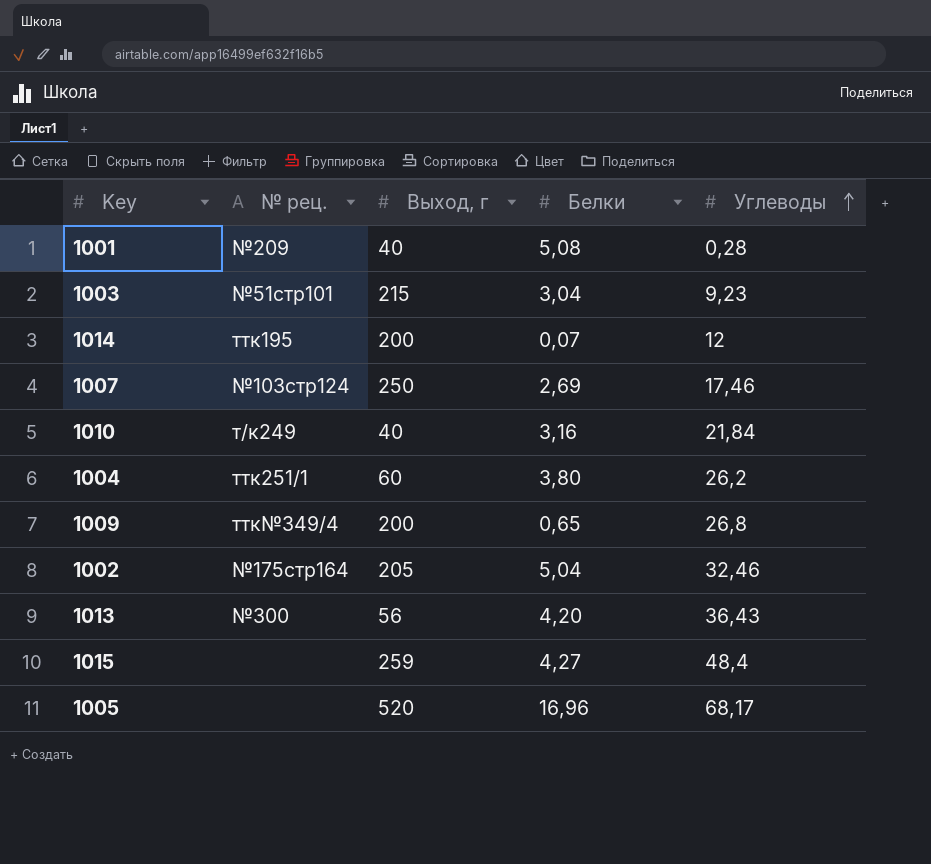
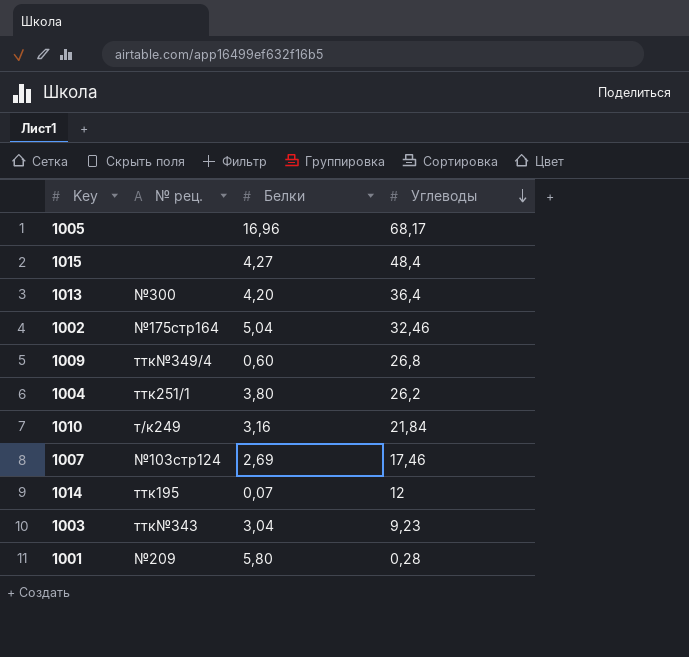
row order: Углеводы ascending -> Углеводы descending
column Выход, г | position: 3 -> none
1013 | Углеводы: 36,43 -> 36,4
1009 | Белки: 0,65 -> 0,60
1003 | № рец.: №51стр101 -> ттк№343
1001 | Белки: 5,08 -> 5,80

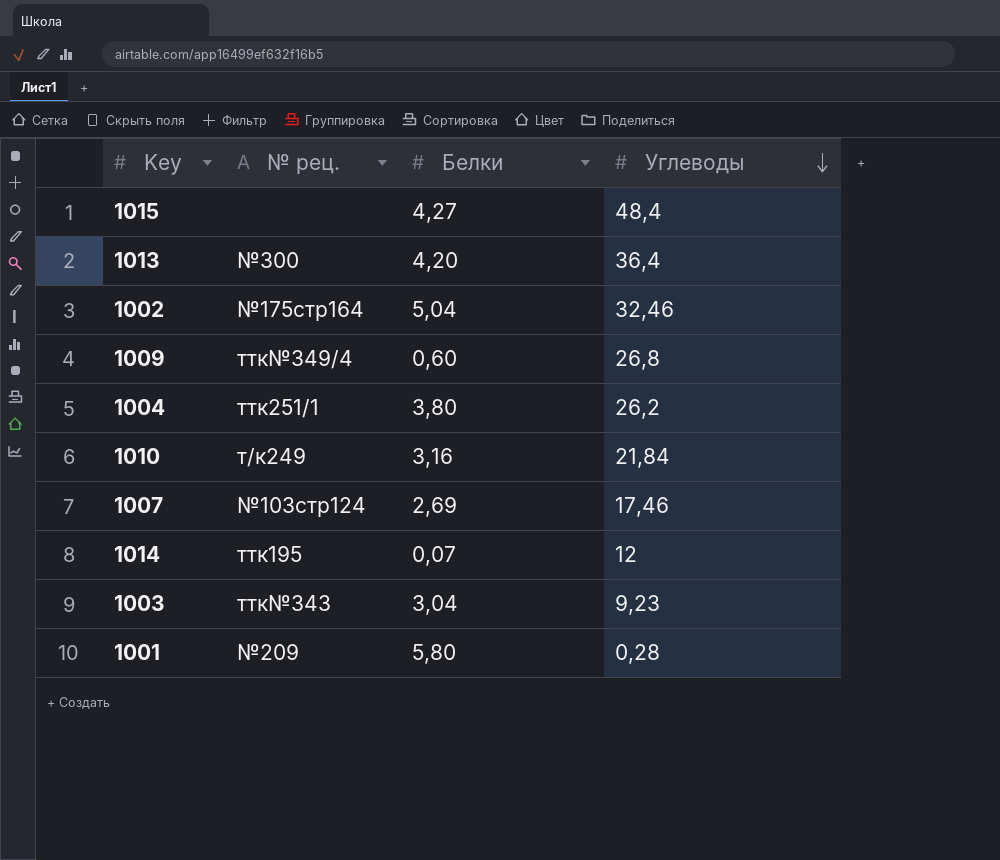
row 1005: none | 16,96 | 68,17 -> none

